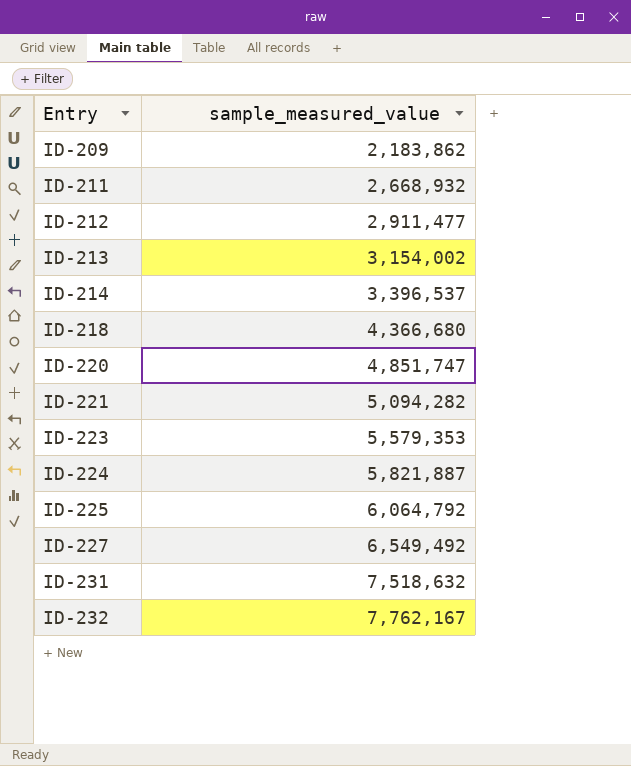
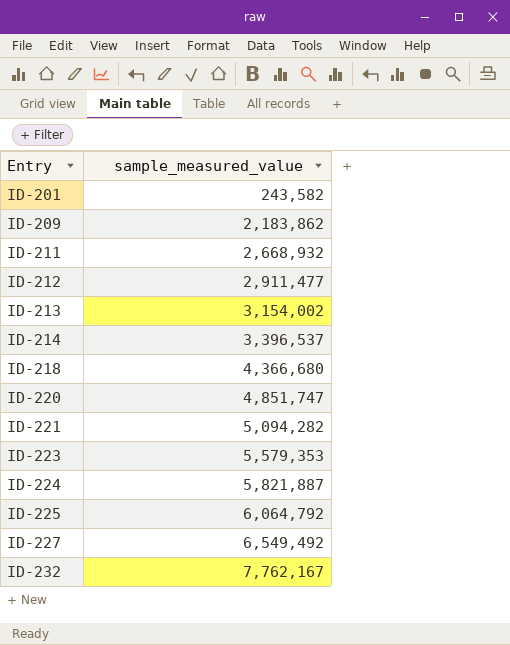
row ID-231: 7,518,632 -> none
row ID-201: none -> 243,582

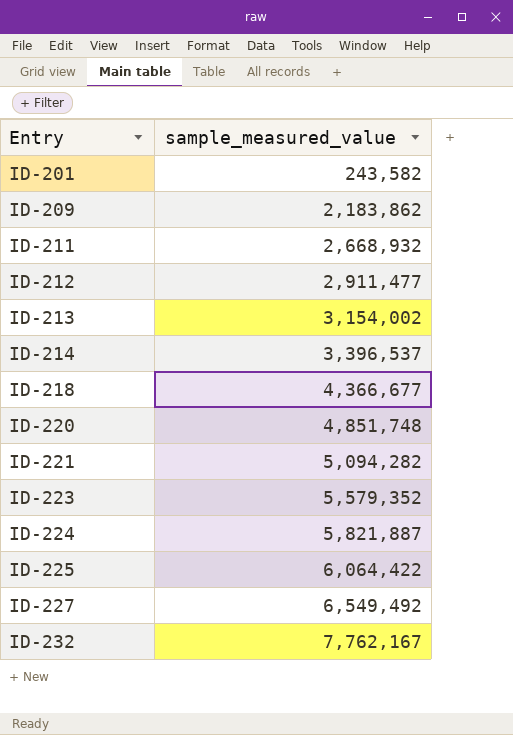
ID-218 | sample_measured_value: 4,366,680 -> 4,366,677
ID-220 | sample_measured_value: 4,851,747 -> 4,851,748
ID-223 | sample_measured_value: 5,579,353 -> 5,579,352
ID-225 | sample_measured_value: 6,064,792 -> 6,064,422

